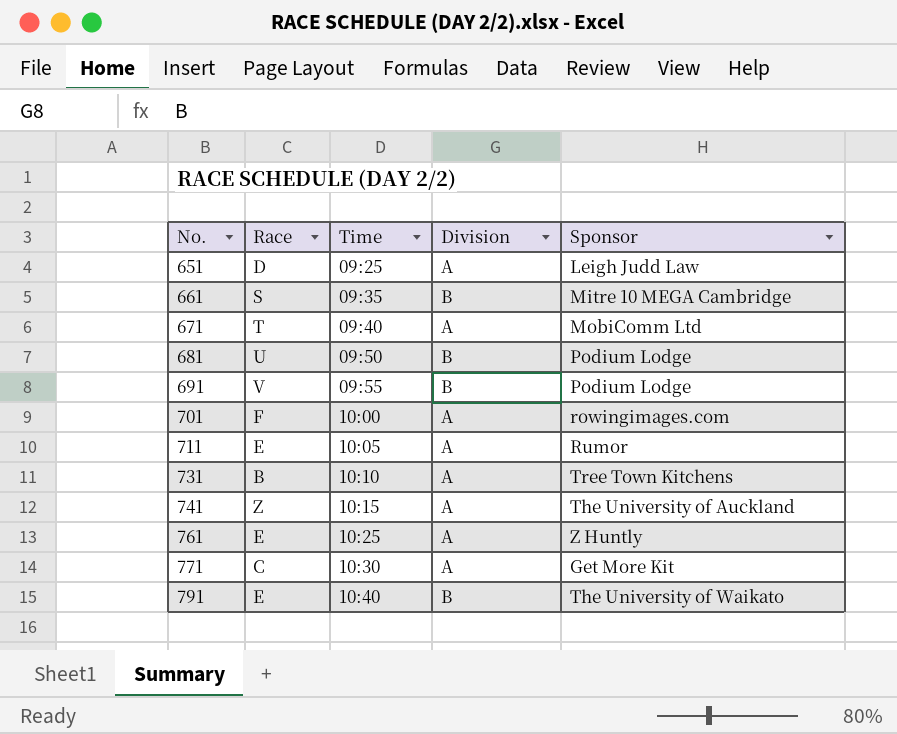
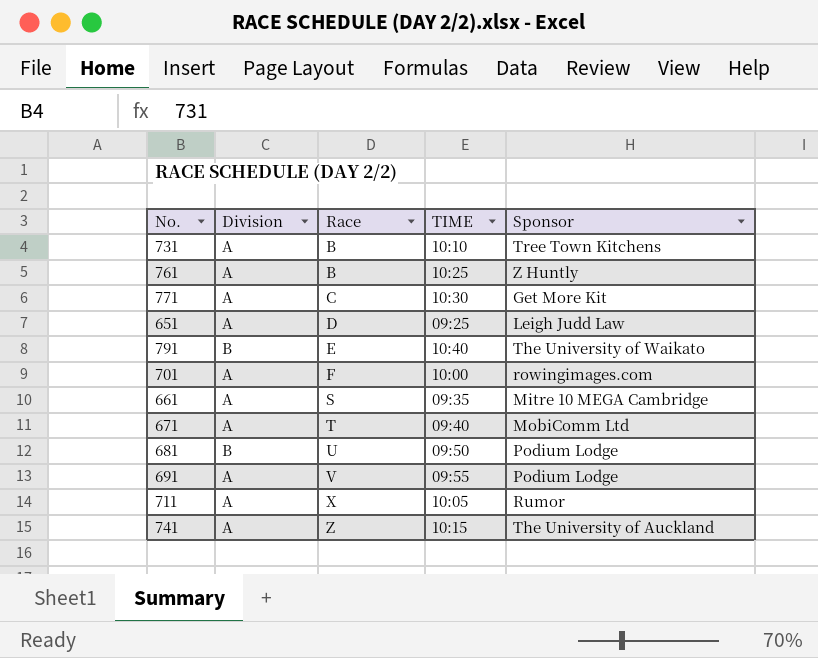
row order: No. ascending -> Race ascending
column Division | position: 4 -> 2
column name: Time -> TIME
761 | Race: E -> B
661 | Division: B -> A
691 | Division: B -> A
711 | Race: E -> X

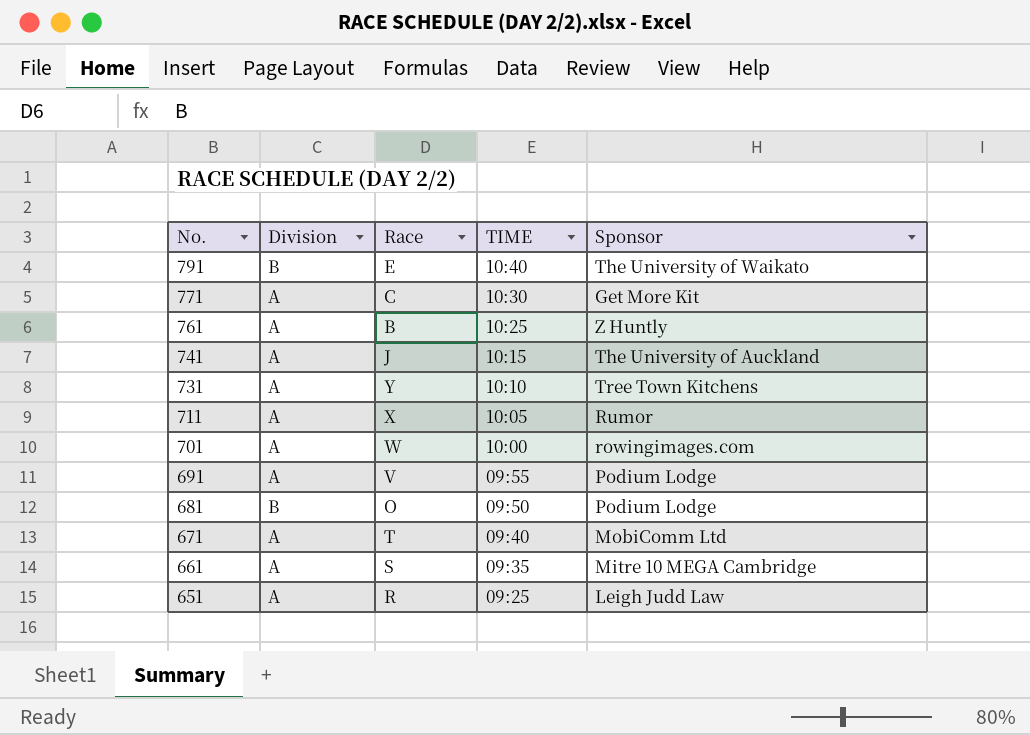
row order: Race ascending -> No. descending
741 | Race: Z -> J
731 | Race: B -> Y
701 | Race: F -> W
681 | Race: U -> O
651 | Race: D -> R

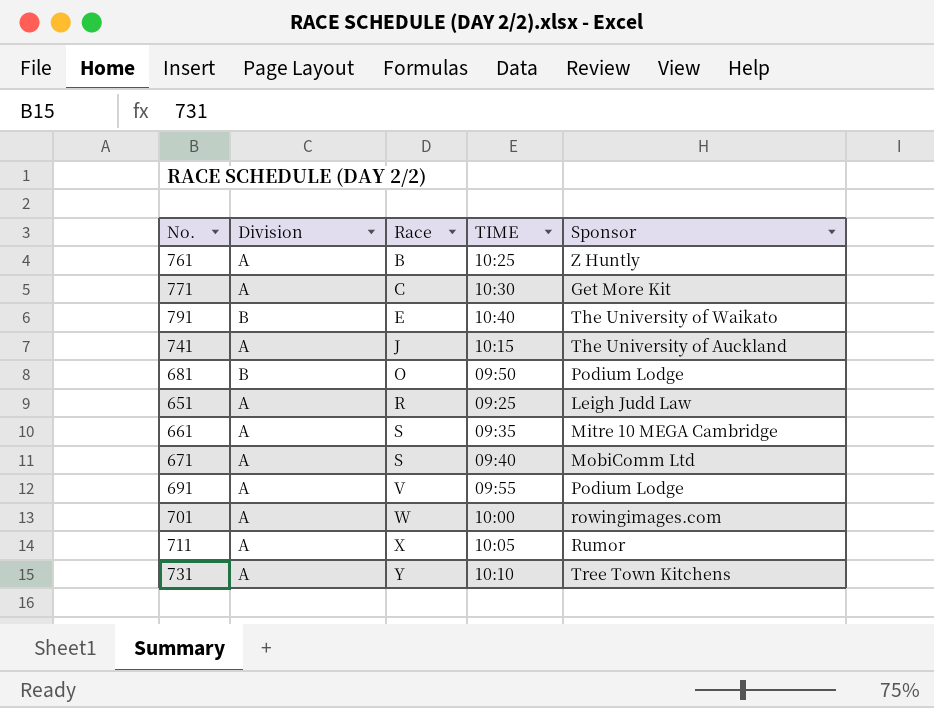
row order: No. descending -> Race ascending
671 | Race: T -> S

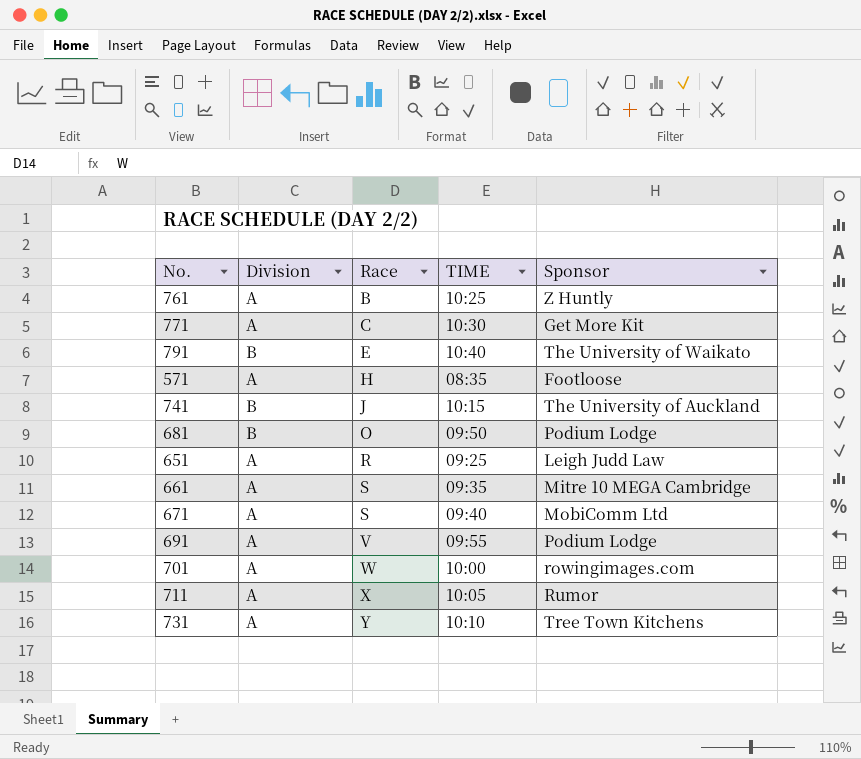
row 571: none -> A | H | 08:35 | Footloose
741 | Division: A -> B

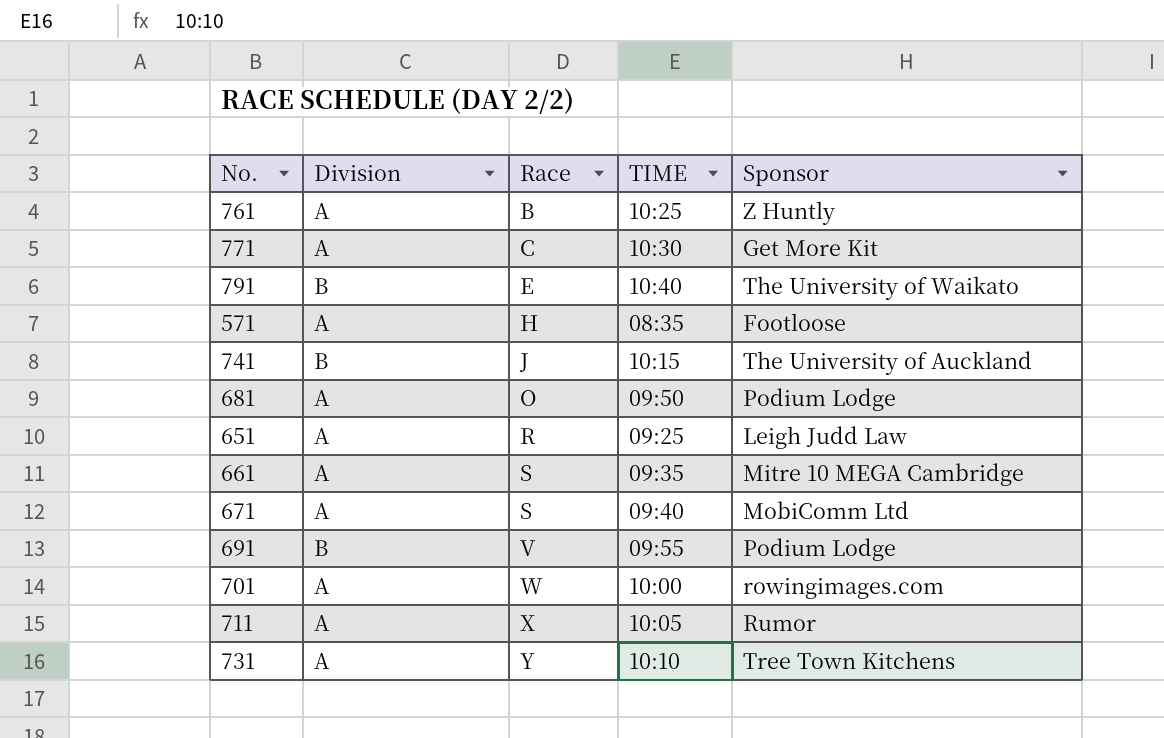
681 | Division: B -> A
691 | Division: A -> B

